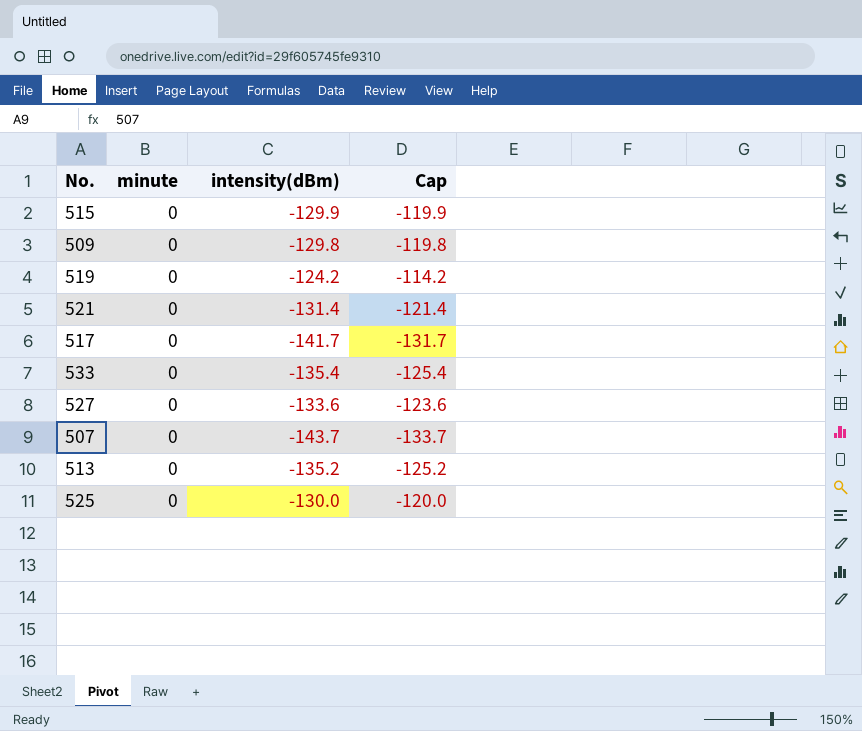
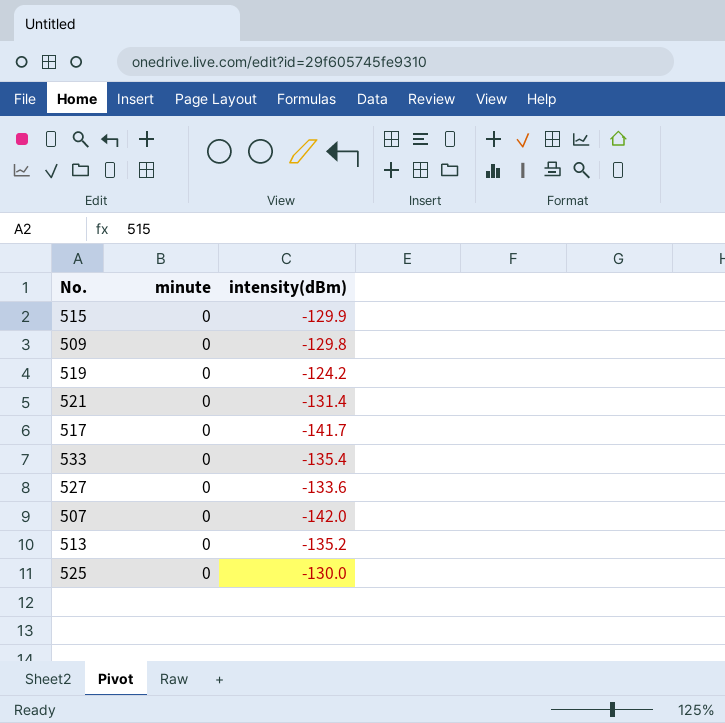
column Cap | formula: [intensity(dBm)] + 10 -> none
507 | intensity(dBm): -143.7 -> -142.0

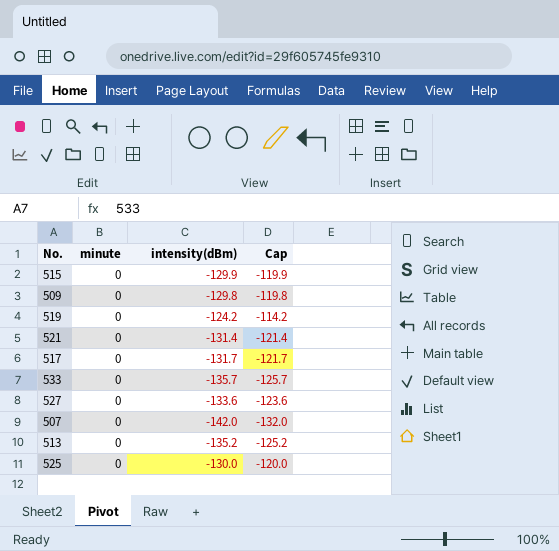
column Cap | formula: none -> [intensity(dBm)] + 10
517 | intensity(dBm): -141.7 -> -131.7
533 | intensity(dBm): -135.4 -> -135.7

